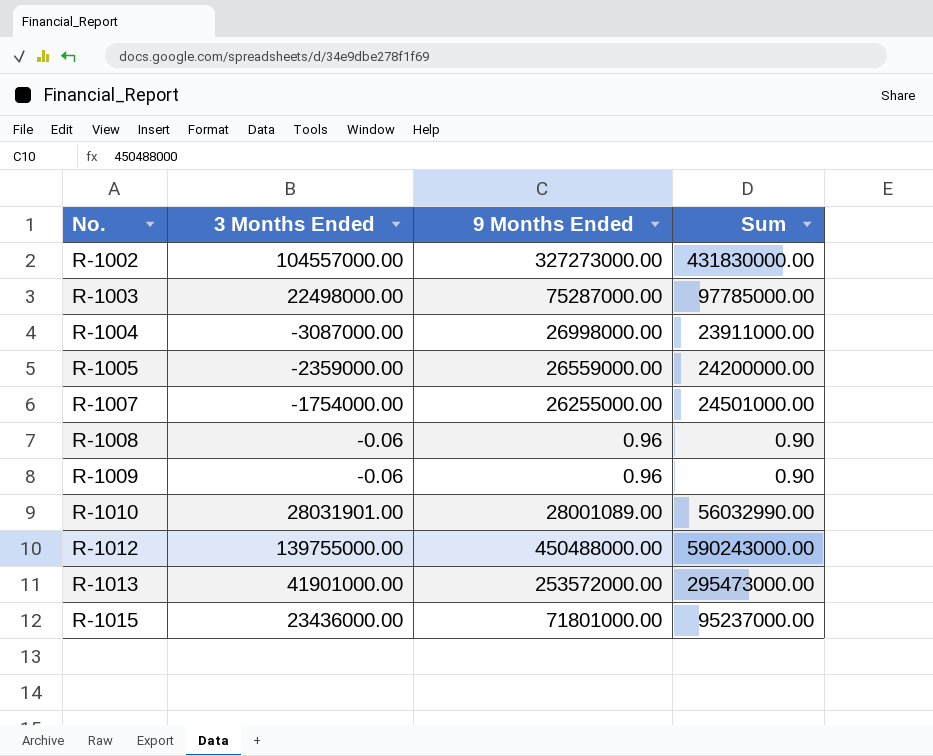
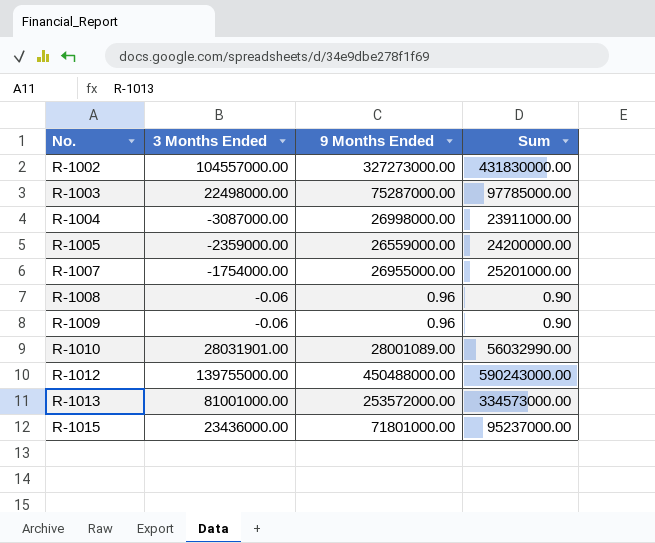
R-1007 | 9 Months Ended: 26255000.00 -> 26955000.00
R-1007 | Sum: 24501000.00 -> 25201000.00
R-1013 | 3 Months Ended: 41901000.00 -> 81001000.00
R-1013 | Sum: 295473000.00 -> 334573000.00

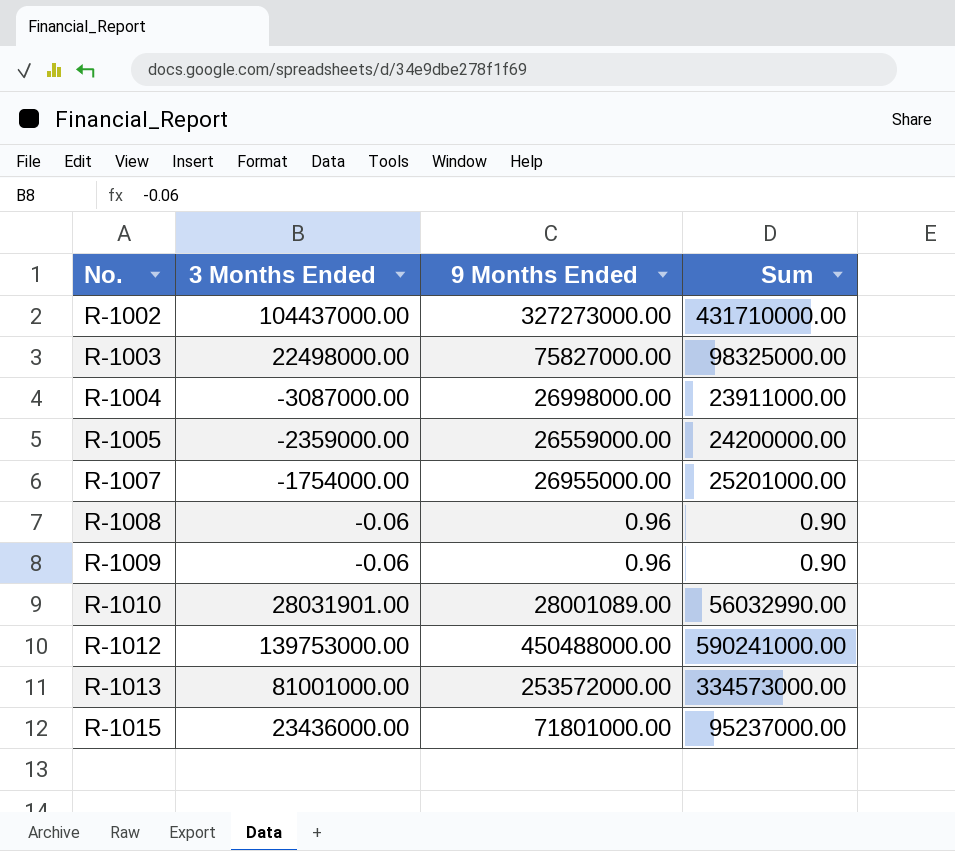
R-1002 | 3 Months Ended: 104557000.00 -> 104437000.00
R-1002 | Sum: 431830000.00 -> 431710000.00
R-1003 | 9 Months Ended: 75287000.00 -> 75827000.00
R-1003 | Sum: 97785000.00 -> 98325000.00
R-1012 | 3 Months Ended: 139755000.00 -> 139753000.00
R-1012 | Sum: 590243000.00 -> 590241000.00

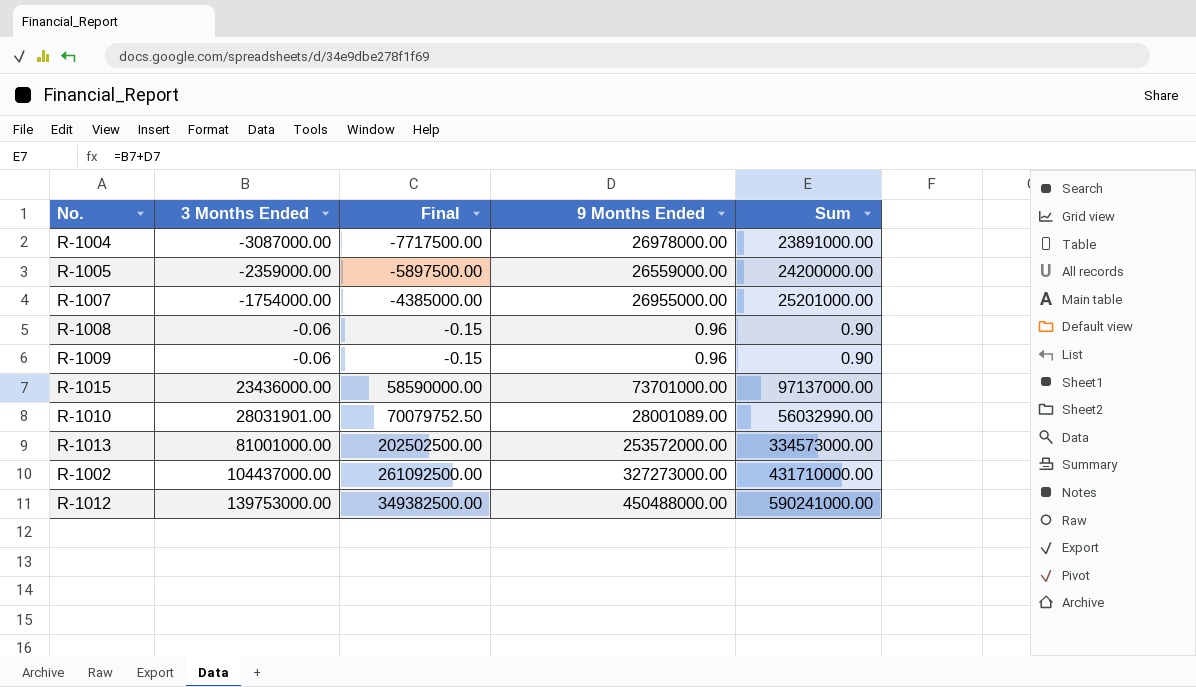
row order: No. ascending -> 3 Months Ended ascending
column Final | formula: none -> [3 Months Ended] * 2.5
row R-1003: 22498000.00 | 75827000.00 | 98325000.00 -> none
R-1004 | 9 Months Ended: 26998000.00 -> 26978000.00
R-1004 | Sum: 23911000.00 -> 23891000.00
R-1015 | 9 Months Ended: 71801000.00 -> 73701000.00
R-1015 | Sum: 95237000.00 -> 97137000.00

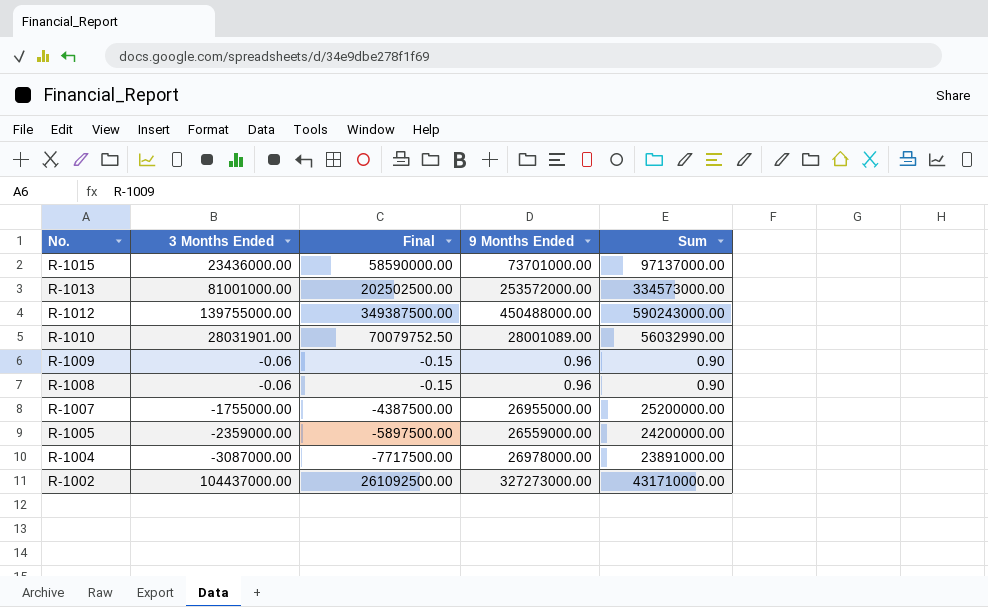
row order: 3 Months Ended ascending -> No. descending
R-1012 | 3 Months Ended: 139753000.00 -> 139755000.00
R-1012 | Final: 349382500.00 -> 349387500.00
R-1012 | Sum: 590241000.00 -> 590243000.00
R-1007 | 3 Months Ended: -1754000.00 -> -1755000.00
R-1007 | Final: -4385000.00 -> -4387500.00
R-1007 | Sum: 25201000.00 -> 25200000.00

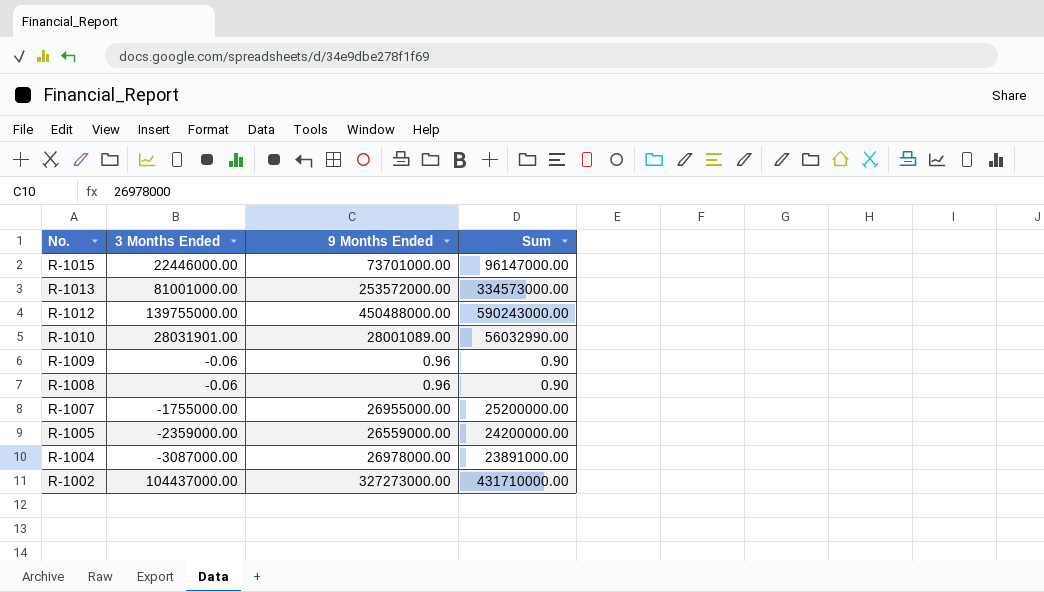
column Final | formula: [3 Months Ended] * 2.5 -> none
R-1015 | 3 Months Ended: 23436000.00 -> 22446000.00
R-1015 | Sum: 97137000.00 -> 96147000.00

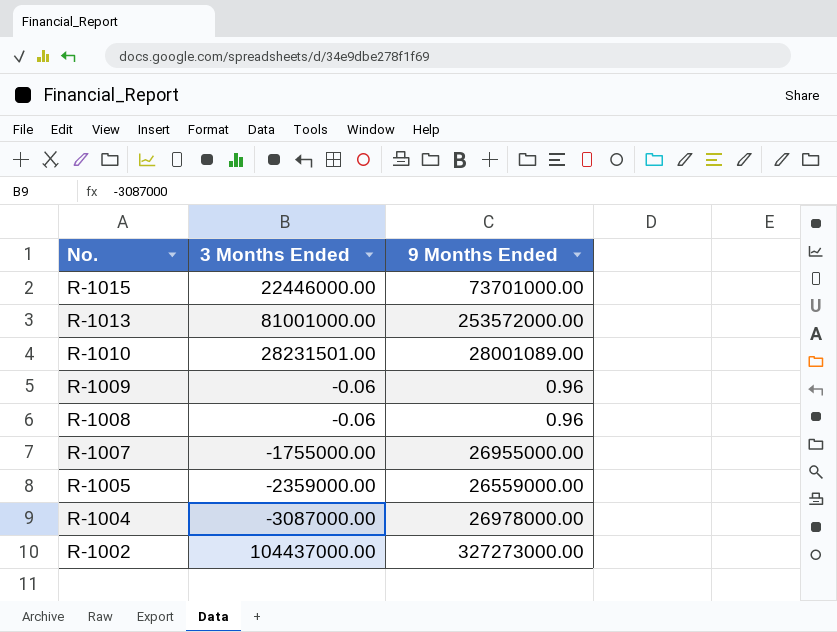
column Sum | formula: [3 Months Ended] + [9 Months Ended] -> none
row R-1012: 139755000.00 | 450488000.00 | 590243000.00 -> none
R-1010 | 3 Months Ended: 28031901.00 -> 28231501.00

